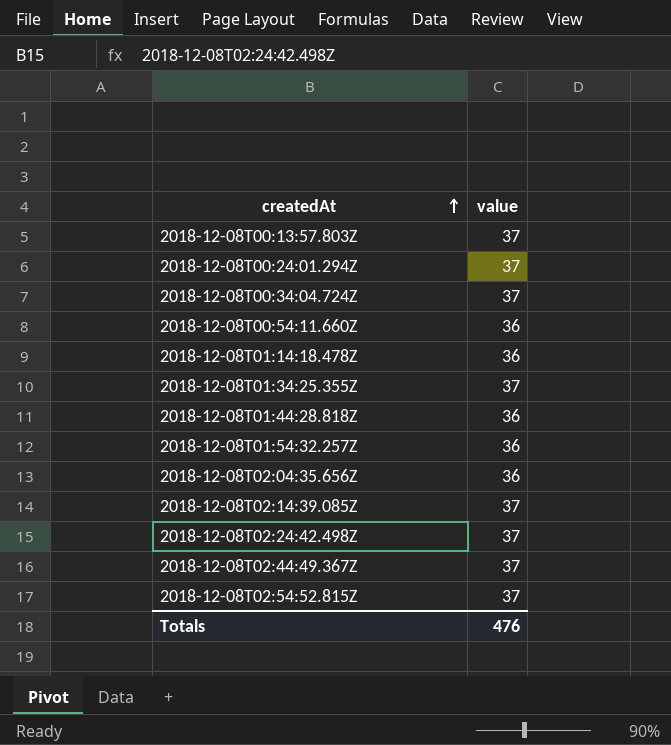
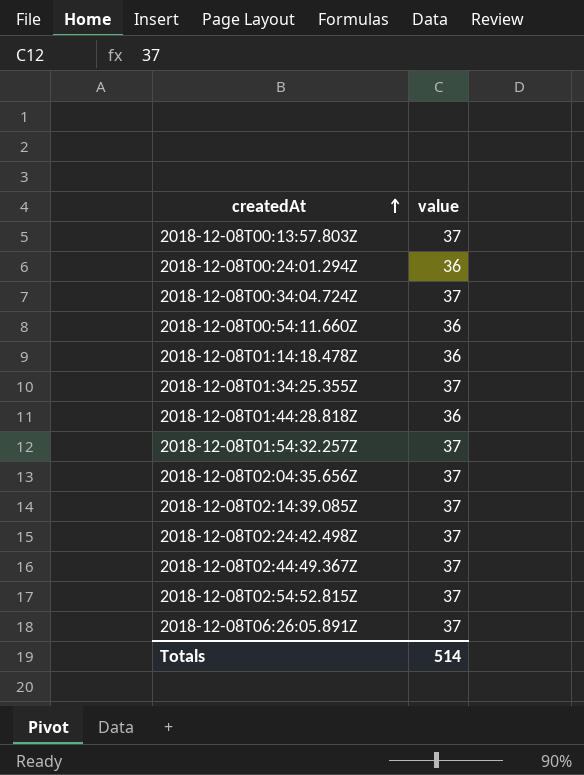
2018-12-08T00:24:01.294Z | value: 37 -> 36
2018-12-08T01:54:32.257Z | value: 36 -> 37
2018-12-08T02:04:35.656Z | value: 36 -> 37
row 2018-12-08T06:26:05.891Z: none -> 37
Totals | value: 476 -> 514

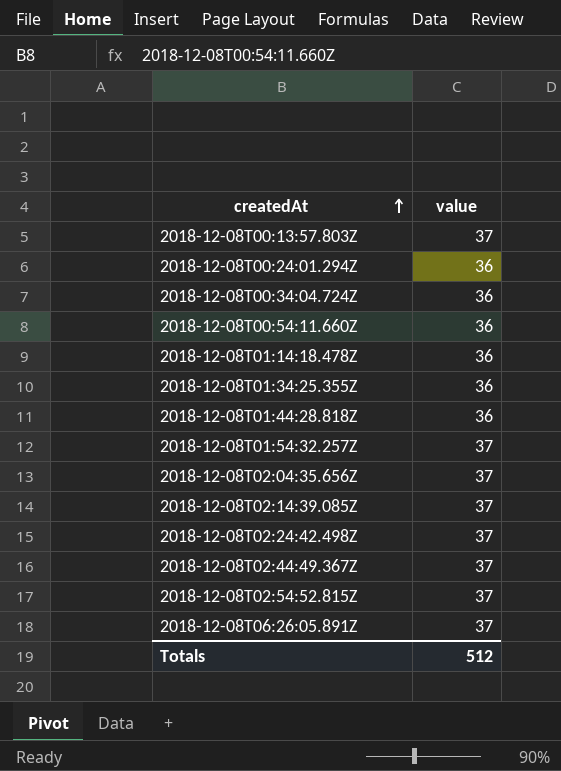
2018-12-08T00:34:04.724Z | value: 37 -> 36
2018-12-08T01:34:25.355Z | value: 37 -> 36
Totals | value: 514 -> 512

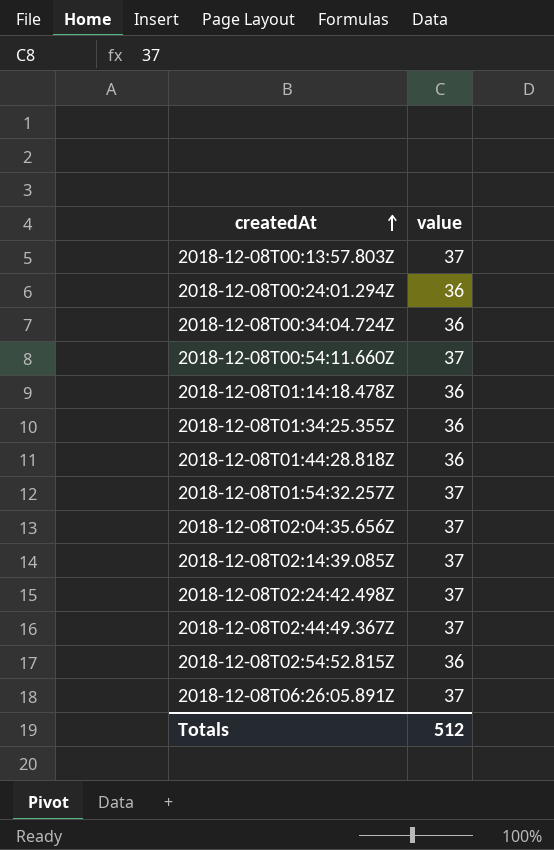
2018-12-08T00:54:11.660Z | value: 36 -> 37
2018-12-08T02:54:52.815Z | value: 37 -> 36

